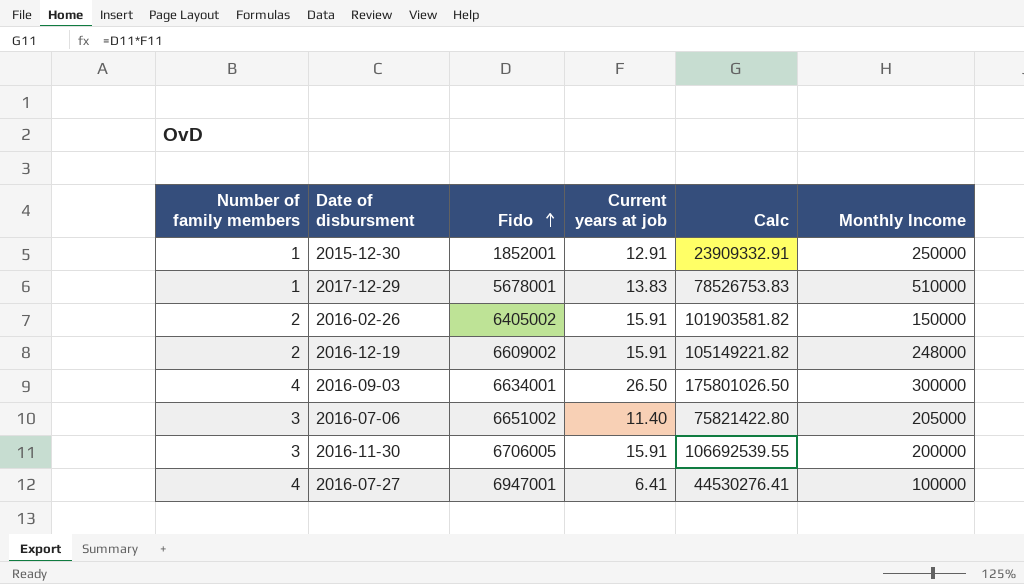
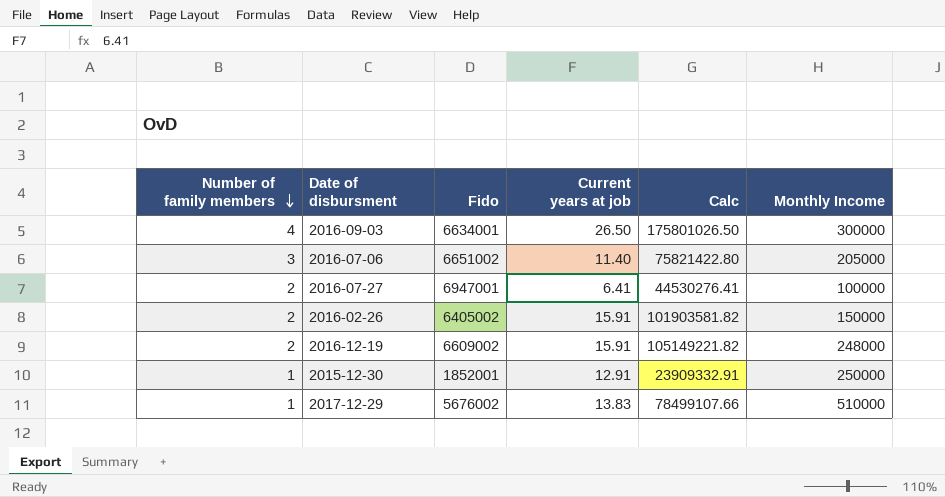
row order: Fido ascending -> Number of family members descending
row 2016-11-30: 3 | 6706005 | 15.91 | 106692539.55 | 200000 -> none
2016-07-27 | Number of family members: 4 -> 2
2017-12-29 | Fido: 5678001 -> 5676002
2017-12-29 | Calc: 78526753.83 -> 78499107.66

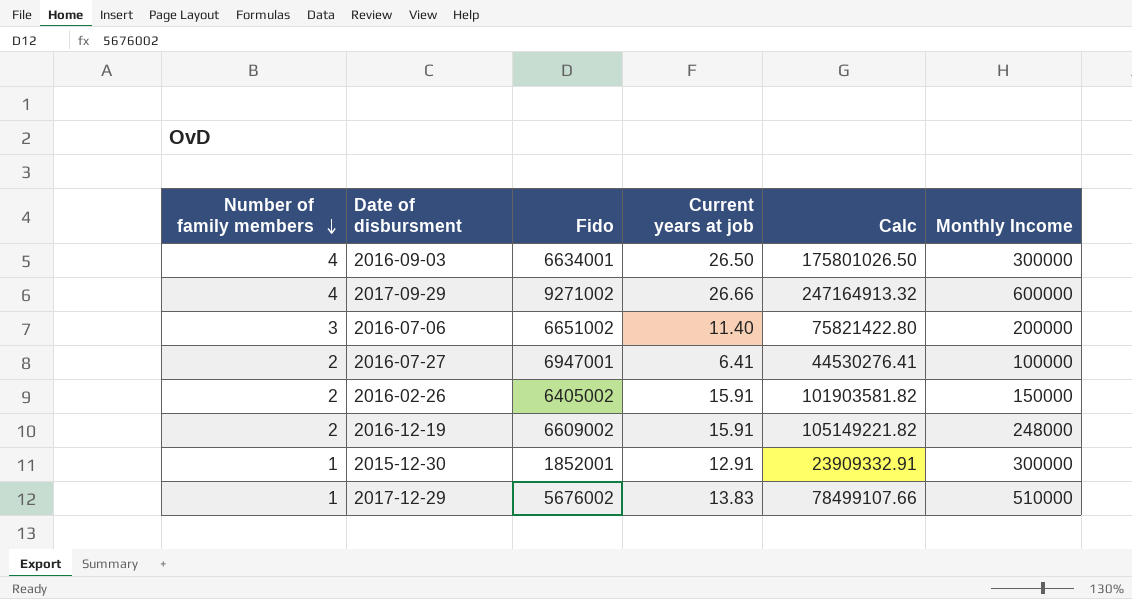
row 2017-09-29: none -> 4 | 9271002 | 26.66 | 247164913.32 | 600000
2016-07-06 | Monthly Income: 205000 -> 200000
2015-12-30 | Monthly Income: 250000 -> 300000

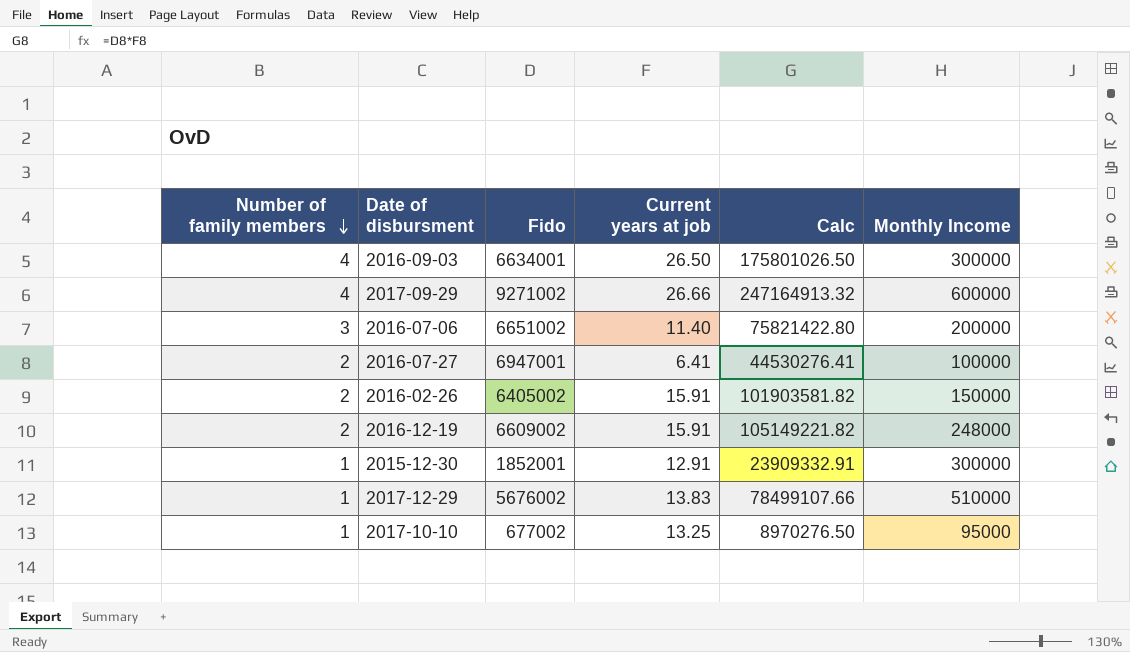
row 2017-10-10: none -> 1 | 677002 | 13.25 | 8970276.50 | 95000

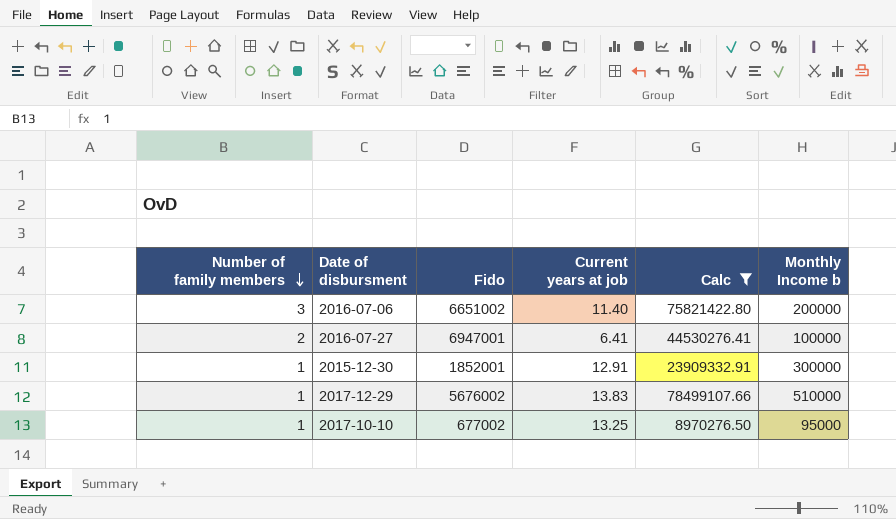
filter: none -> Calc <= 78499107.66
column name: Monthly Income -> Monthly Income b

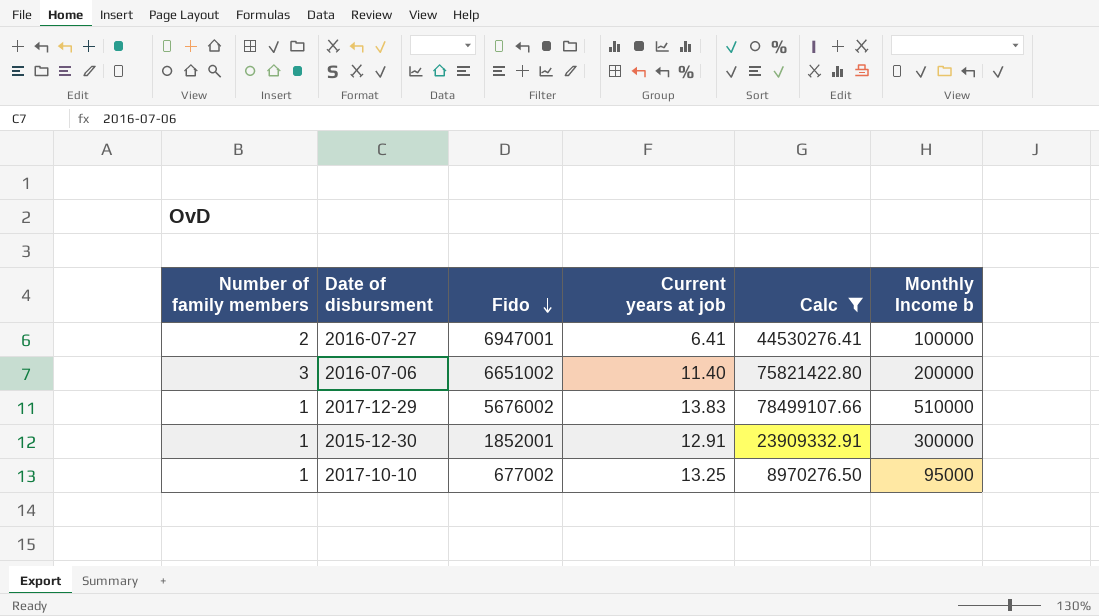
row order: Number of family members descending -> Fido descending

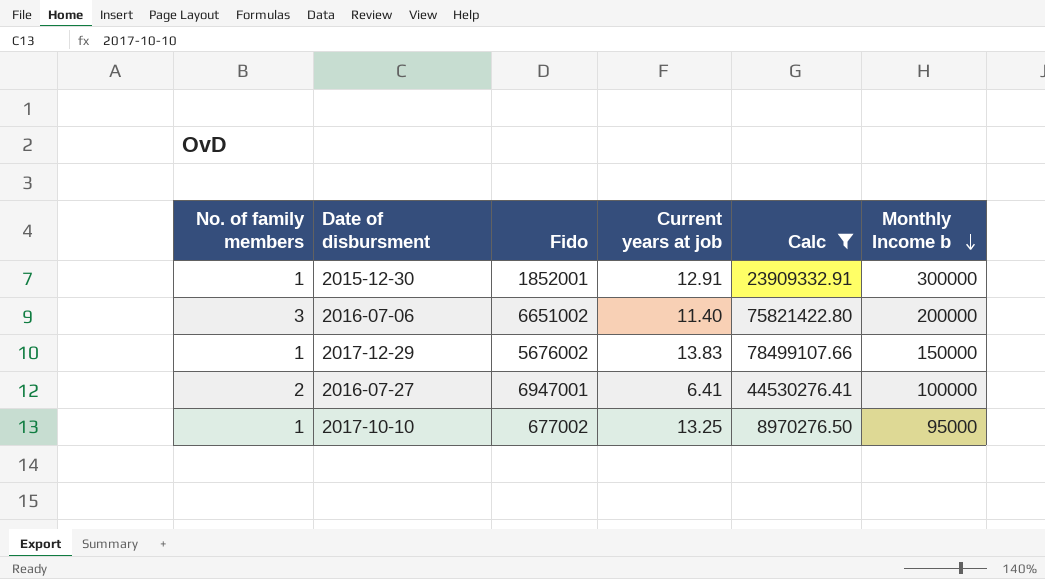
row order: Fido descending -> Monthly Income b descending
column name: Number of family members -> No. of family members
2017-12-29 | Monthly Income b: 510000 -> 150000

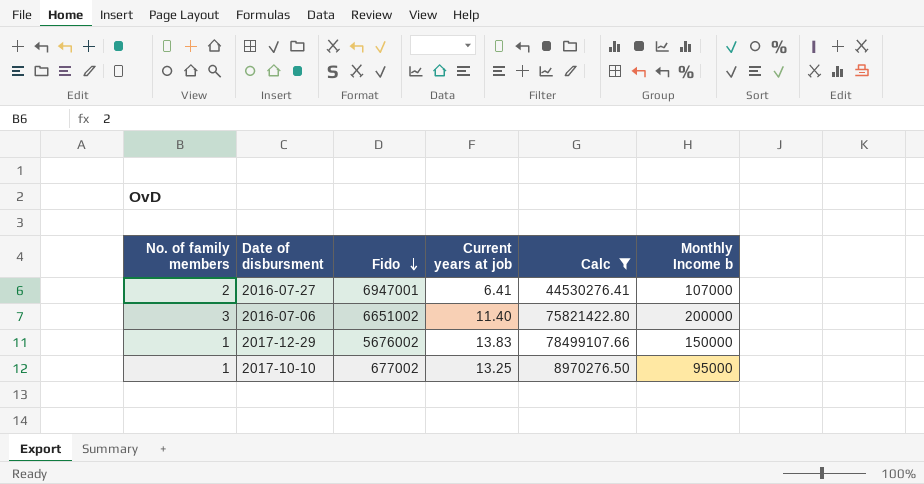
row order: Monthly Income b descending -> Fido descending
row 2015-12-30: 1 | 1852001 | 12.91 | 23909332.91 | 300000 -> none
2016-07-27 | Monthly Income b: 100000 -> 107000

